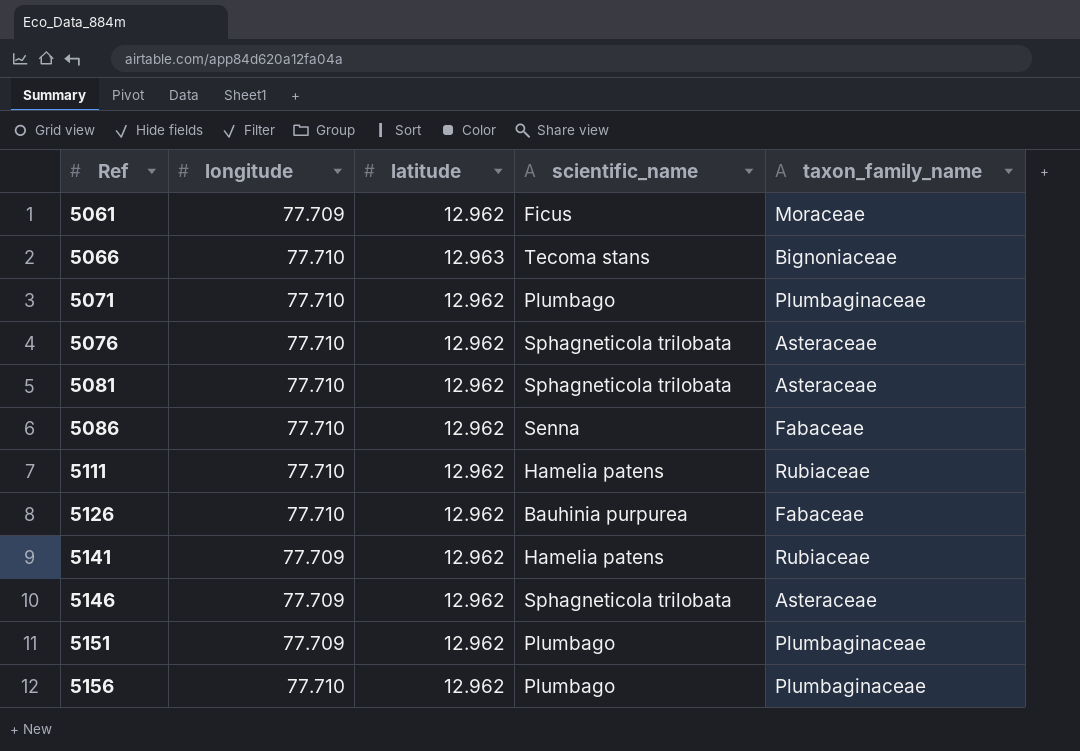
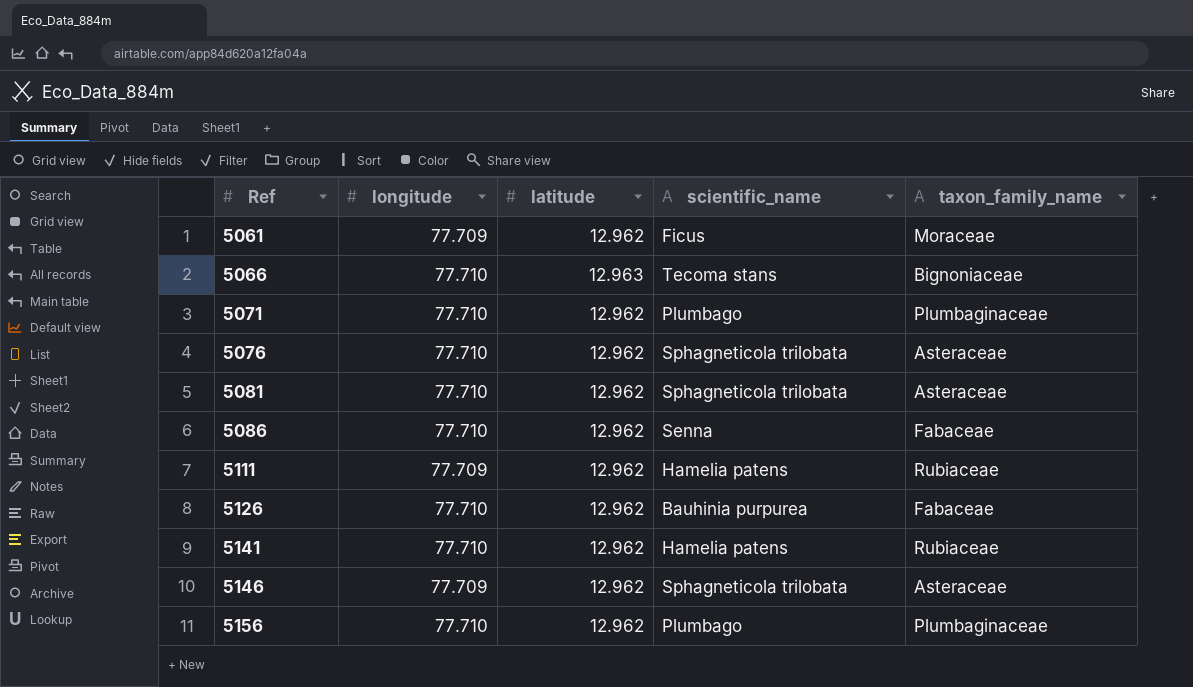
row 5151: 77.709 | 12.962 | Plumbago | Plumbaginaceae -> none
5111 | longitude: 77.710 -> 77.709
5141 | longitude: 77.709 -> 77.710

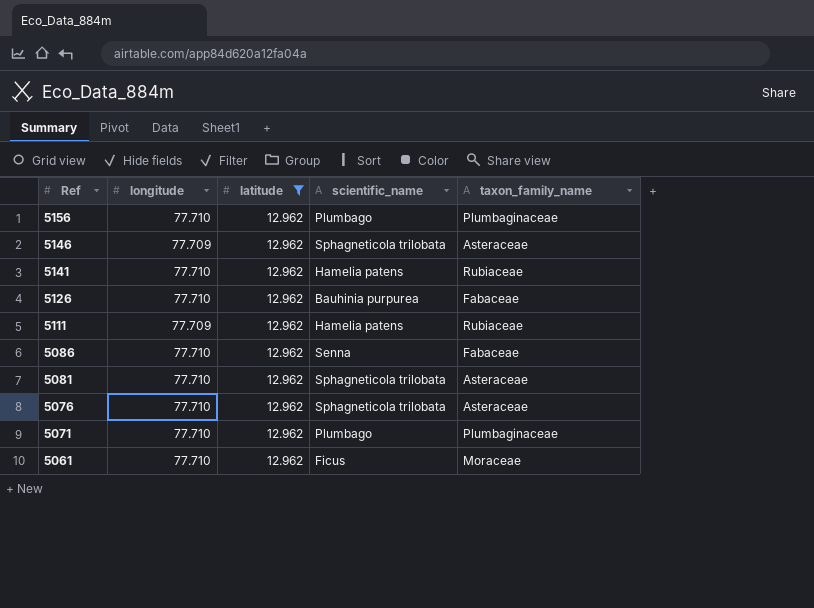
filter: none -> latitude = 12.962
row order: Ref ascending -> Ref descending
5061 | longitude: 77.709 -> 77.710

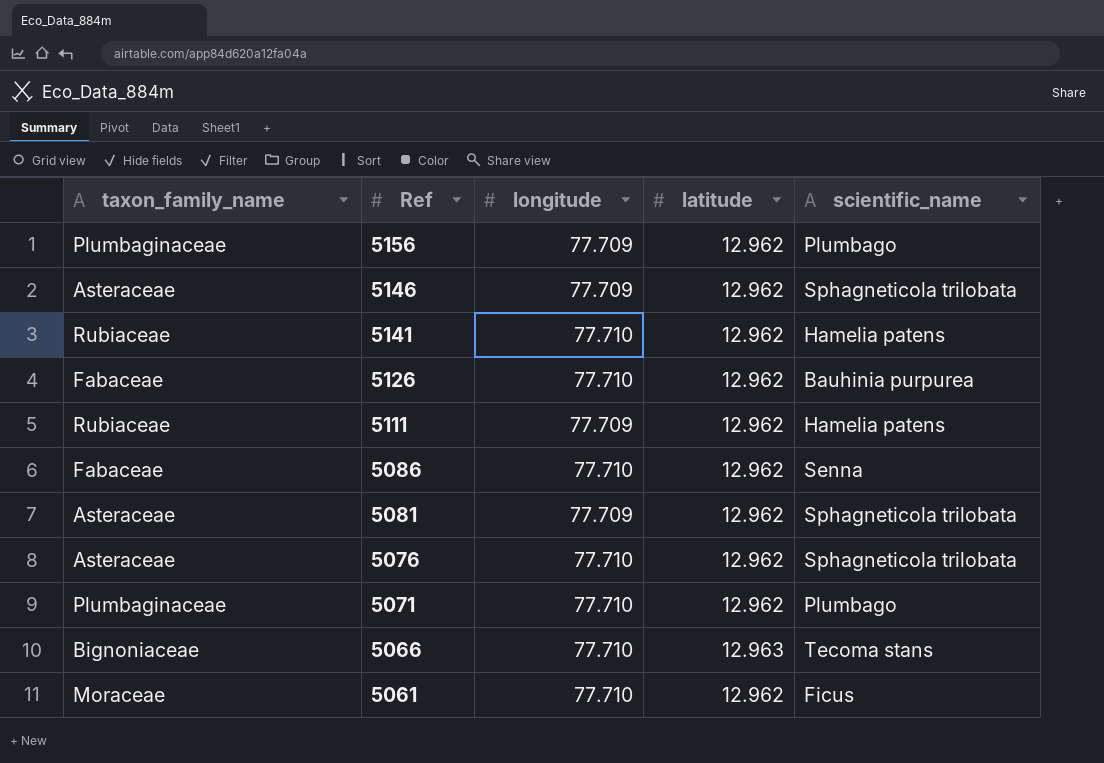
filter: latitude = 12.962 -> none
column taxon_family_name | position: 5 -> 1
5156 | longitude: 77.710 -> 77.709
5081 | longitude: 77.710 -> 77.709

